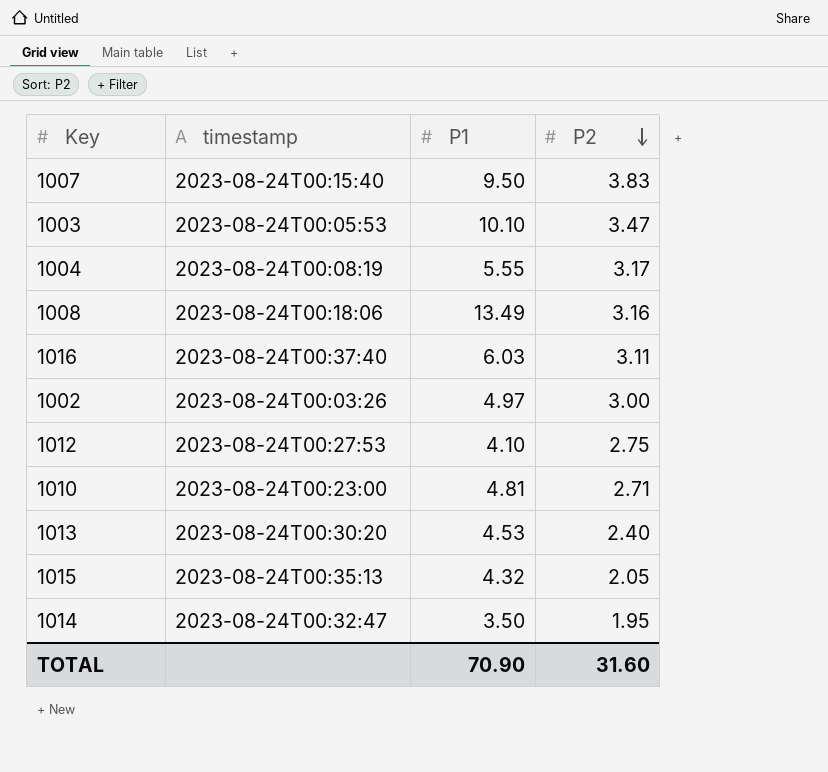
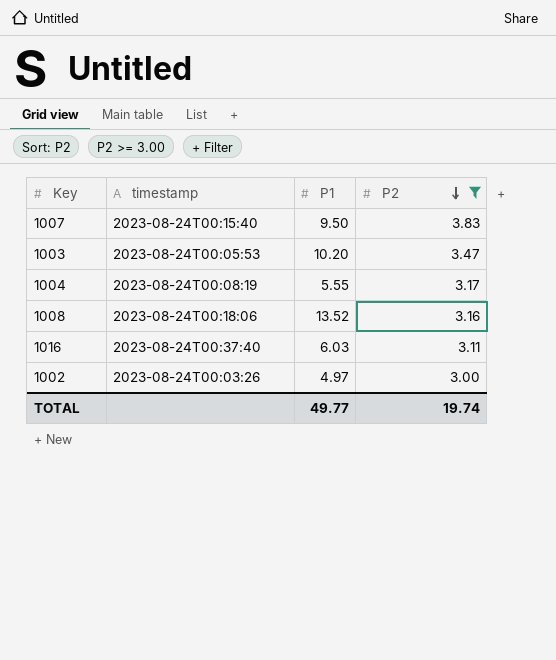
filter: none -> P2 >= 3.00
1003 | P1: 10.10 -> 10.20
1008 | P1: 13.49 -> 13.52
TOTAL | P1: 70.90 -> 49.77
TOTAL | P2: 31.60 -> 19.74

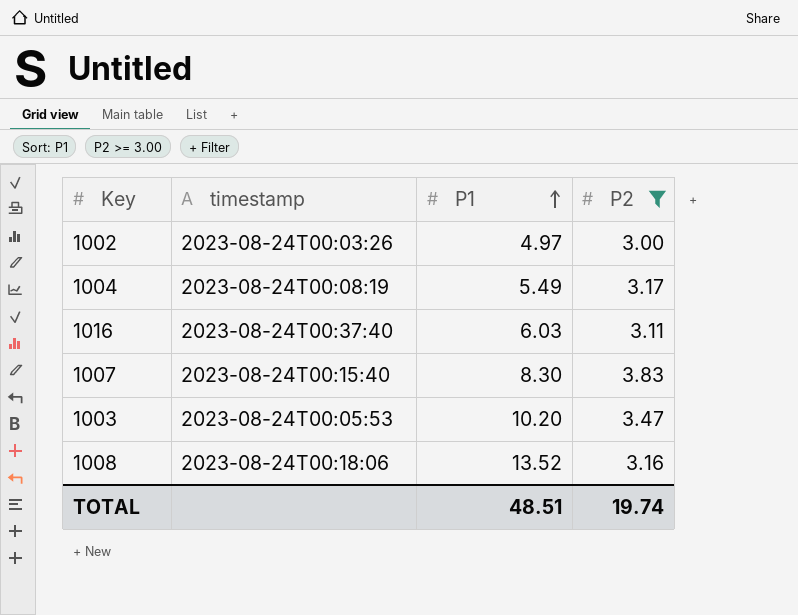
row order: P2 descending -> P1 ascending
1004 | P1: 5.55 -> 5.49
1007 | P1: 9.50 -> 8.30
TOTAL | P1: 49.77 -> 48.51

